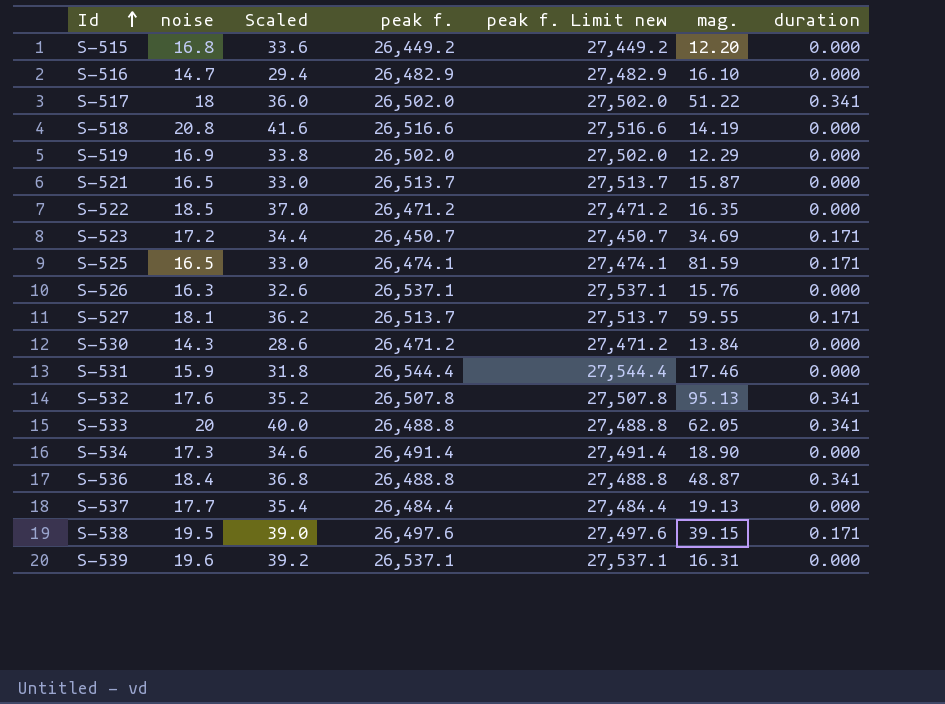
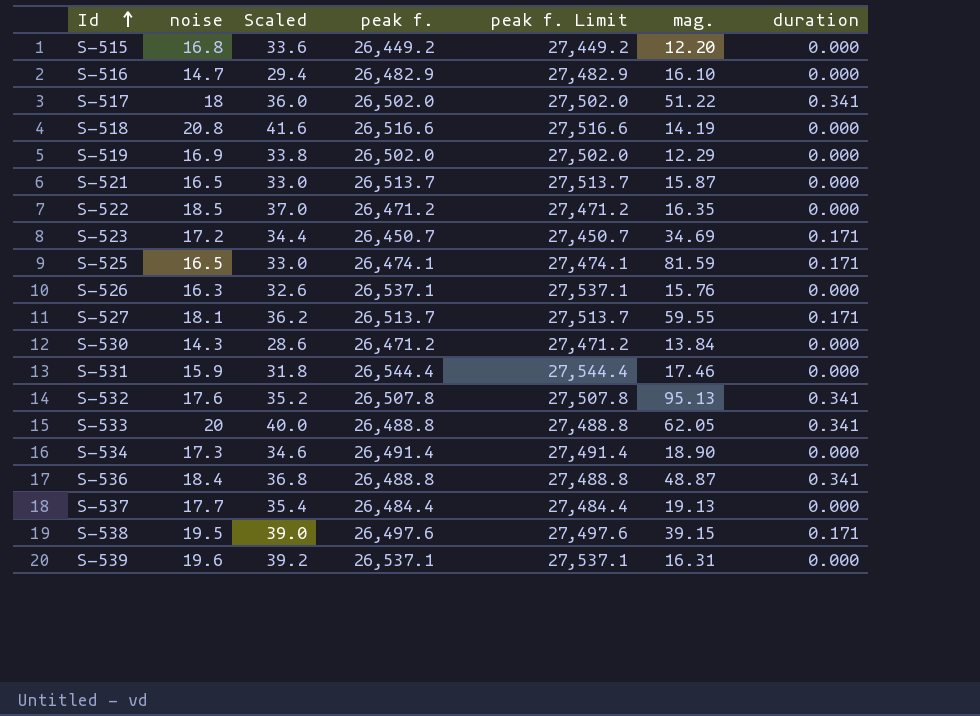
column name: peak f. Limit new -> peak f. Limit

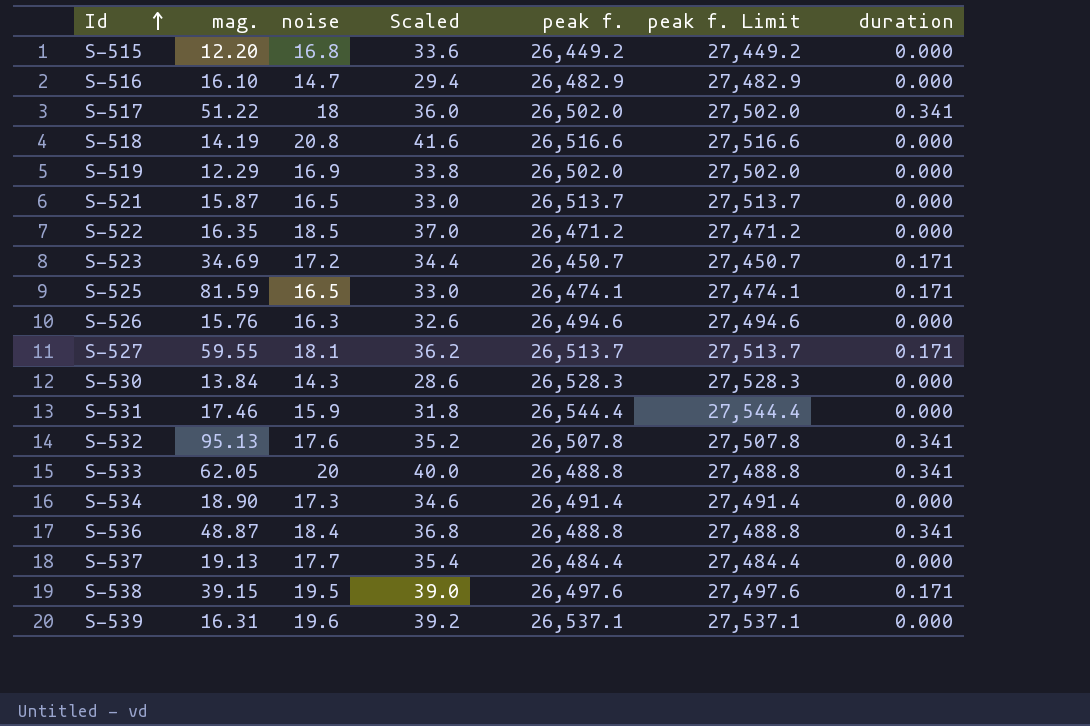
column mag. | position: 6 -> 2
S-526 | peak f.: 26,537.1 -> 26,494.6
S-526 | peak f. Limit: 27,537.1 -> 27,494.6
S-530 | peak f.: 26,471.2 -> 26,528.3
S-530 | peak f. Limit: 27,471.2 -> 27,528.3

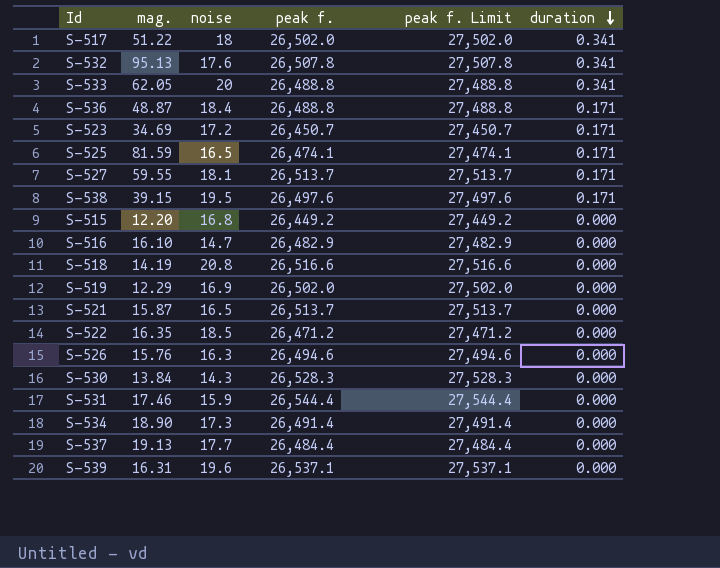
row order: Id ascending -> duration descending
column Scaled | formula: [noise] * 2 -> none
S-536 | duration: 0.341 -> 0.171

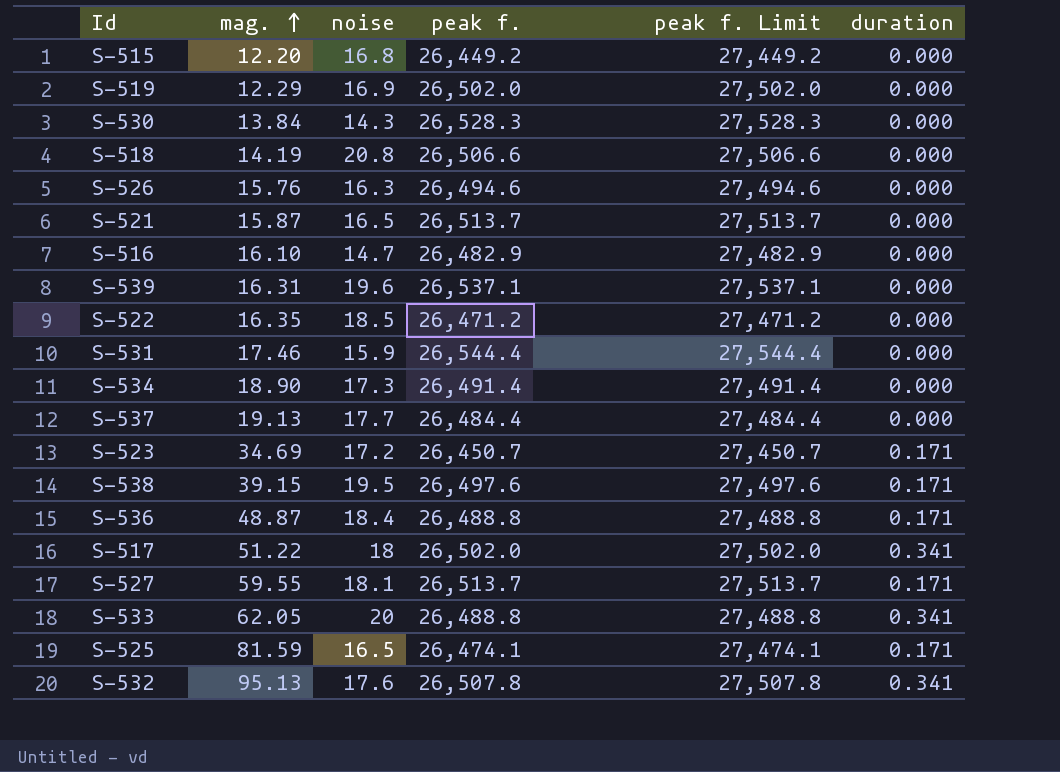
row order: duration descending -> mag. ascending
S-518 | peak f.: 26,516.6 -> 26,506.6
S-518 | peak f. Limit: 27,516.6 -> 27,506.6

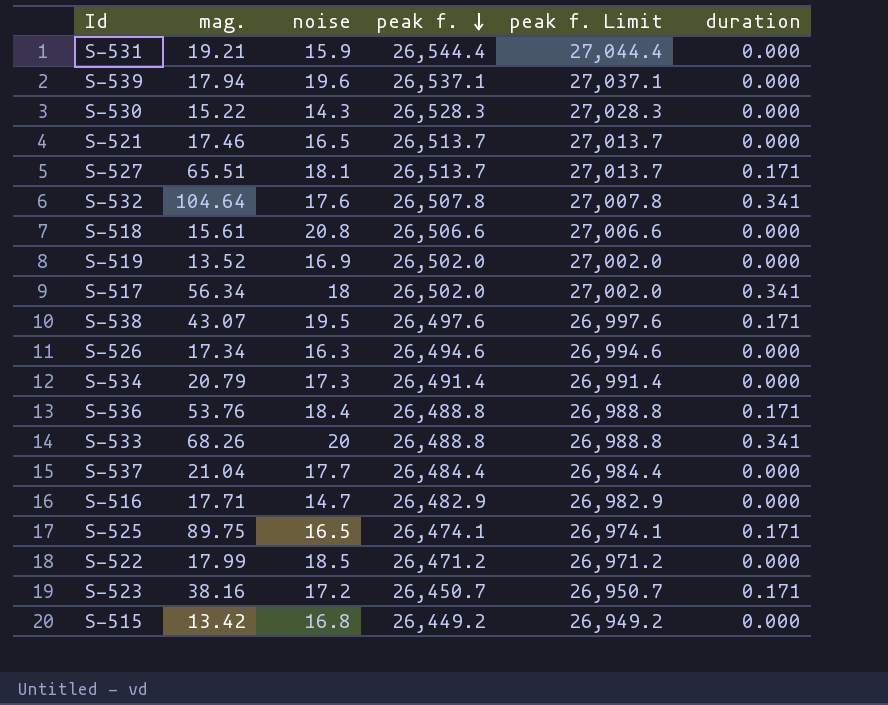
row order: mag. ascending -> peak f. descending
column peak f. Limit | formula: [peak f.] + 1000 -> [peak f.] + 500
S-531 | mag.: 17.46 -> 19.21
S-539 | mag.: 16.31 -> 17.94
S-530 | mag.: 13.84 -> 15.22
S-521 | mag.: 15.87 -> 17.46
S-527 | mag.: 59.55 -> 65.51
S-532 | mag.: 95.13 -> 104.64
S-518 | mag.: 14.19 -> 15.61
S-519 | mag.: 12.29 -> 13.52
S-517 | mag.: 51.22 -> 56.34
S-538 | mag.: 39.15 -> 43.07
S-526 | mag.: 15.76 -> 17.34
S-534 | mag.: 18.90 -> 20.79
S-536 | mag.: 48.87 -> 53.76
S-533 | mag.: 62.05 -> 68.26
S-537 | mag.: 19.13 -> 21.04
S-516 | mag.: 16.10 -> 17.71
S-525 | mag.: 81.59 -> 89.75
S-522 | mag.: 16.35 -> 17.99
S-523 | mag.: 34.69 -> 38.16
S-515 | mag.: 12.20 -> 13.42

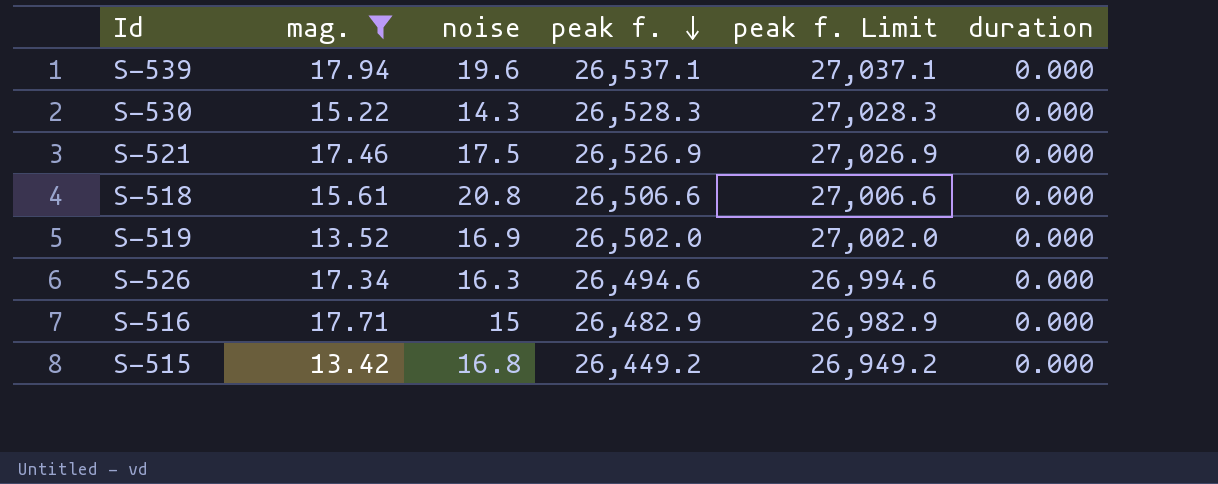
filter: none -> mag. <= 17.94
S-521 | noise: 16.5 -> 17.5
S-521 | peak f.: 26,513.7 -> 26,526.9
S-521 | peak f. Limit: 27,013.7 -> 27,026.9
S-516 | noise: 14.7 -> 15

